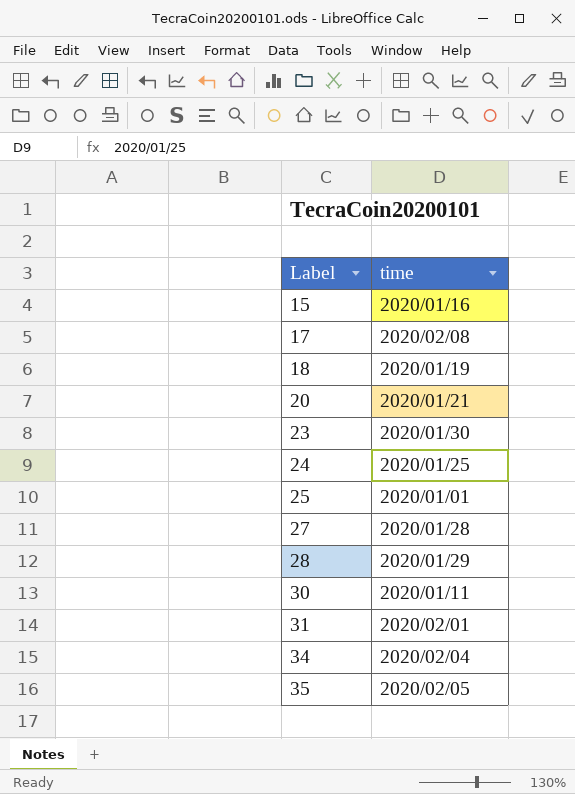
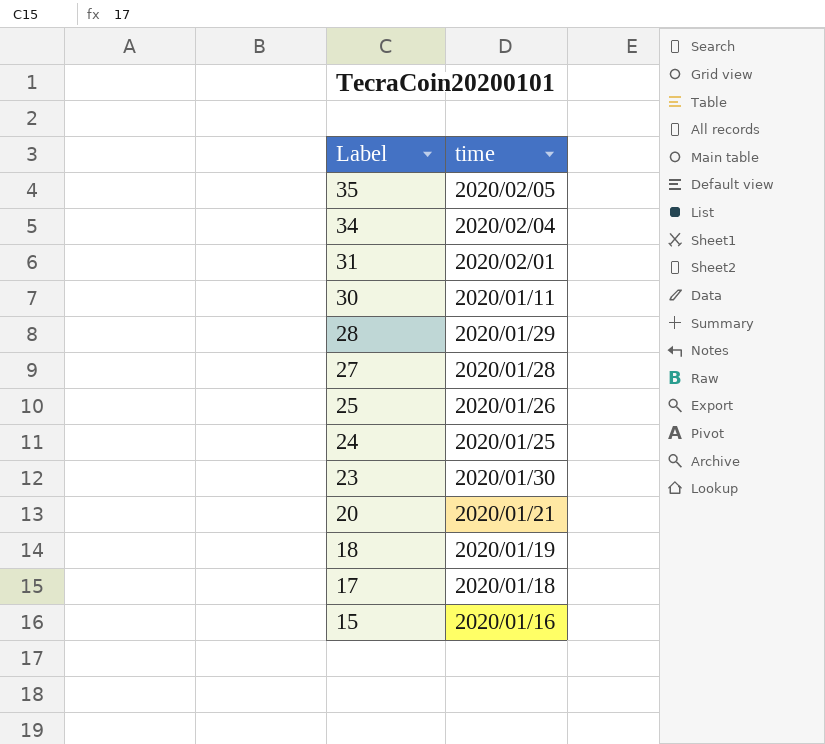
row order: Label ascending -> Label descending
25 | time: 2020/01/01 -> 2020/01/26
17 | time: 2020/02/08 -> 2020/01/18

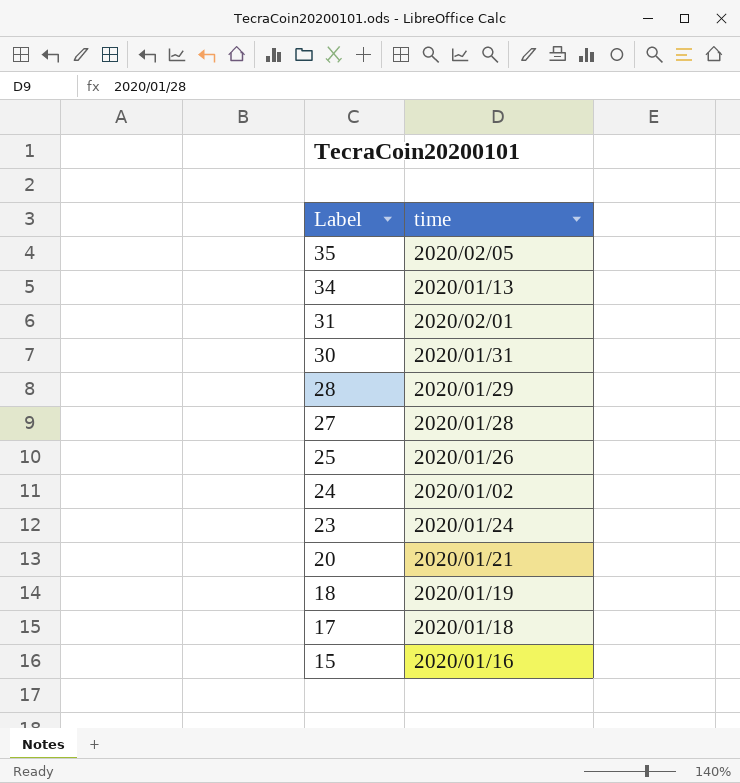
34 | time: 2020/02/04 -> 2020/01/13
30 | time: 2020/01/11 -> 2020/01/31
24 | time: 2020/01/25 -> 2020/01/02
23 | time: 2020/01/30 -> 2020/01/24

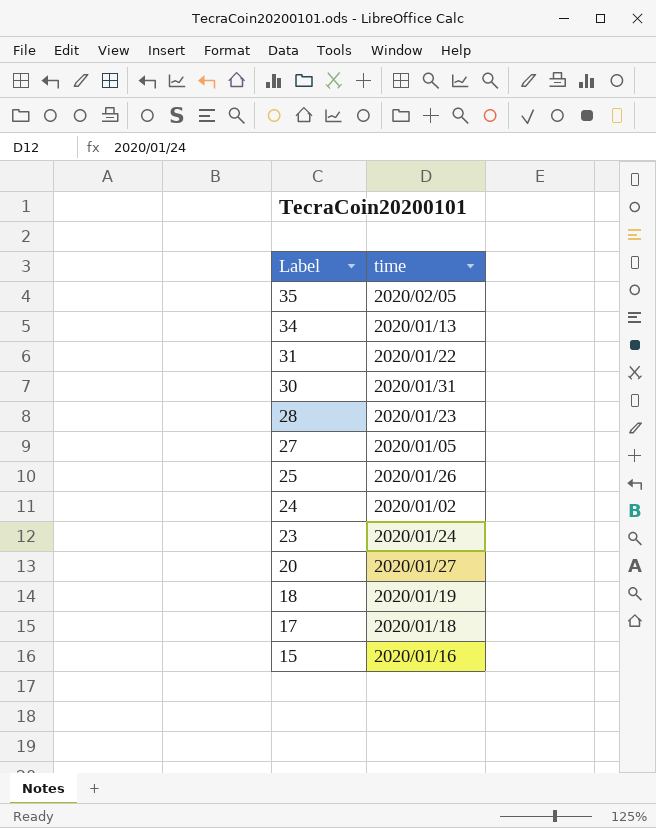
31 | time: 2020/02/01 -> 2020/01/22
28 | time: 2020/01/29 -> 2020/01/23
27 | time: 2020/01/28 -> 2020/01/05
20 | time: 2020/01/21 -> 2020/01/27

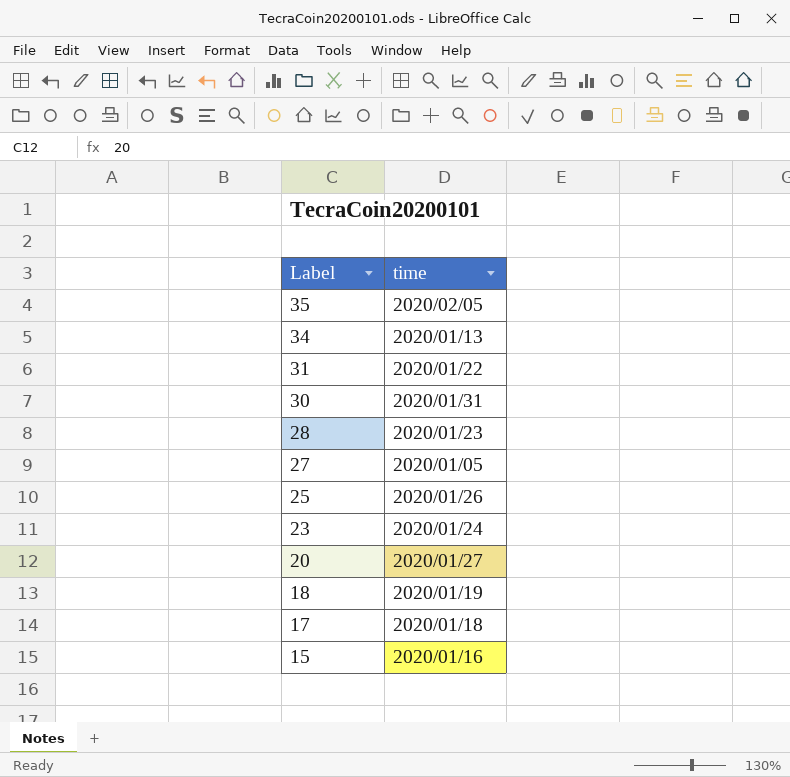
row 24: 2020/01/02 -> none

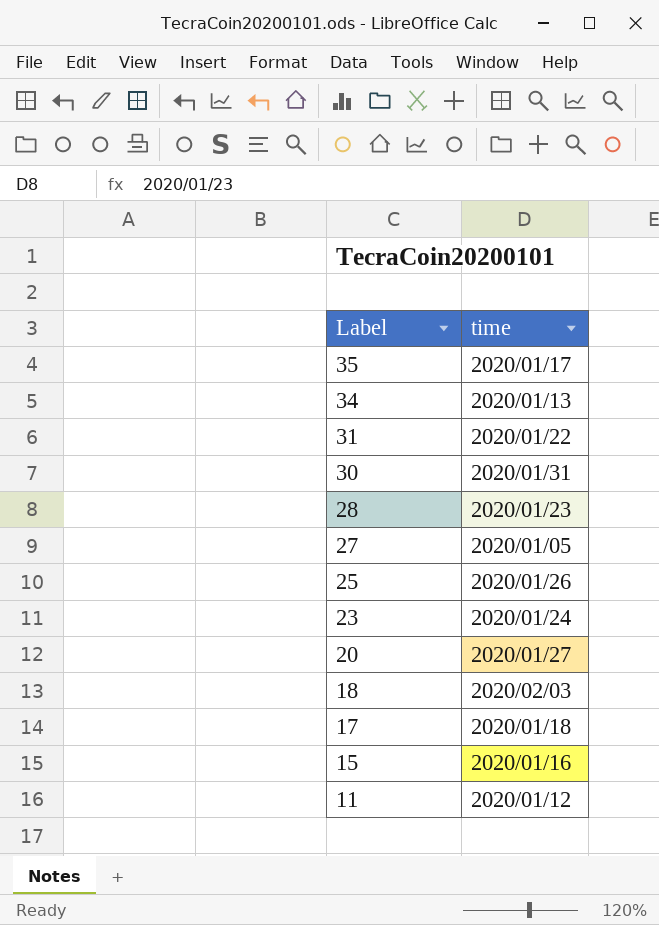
35 | time: 2020/02/05 -> 2020/01/17
18 | time: 2020/01/19 -> 2020/02/03
row 11: none -> 2020/01/12

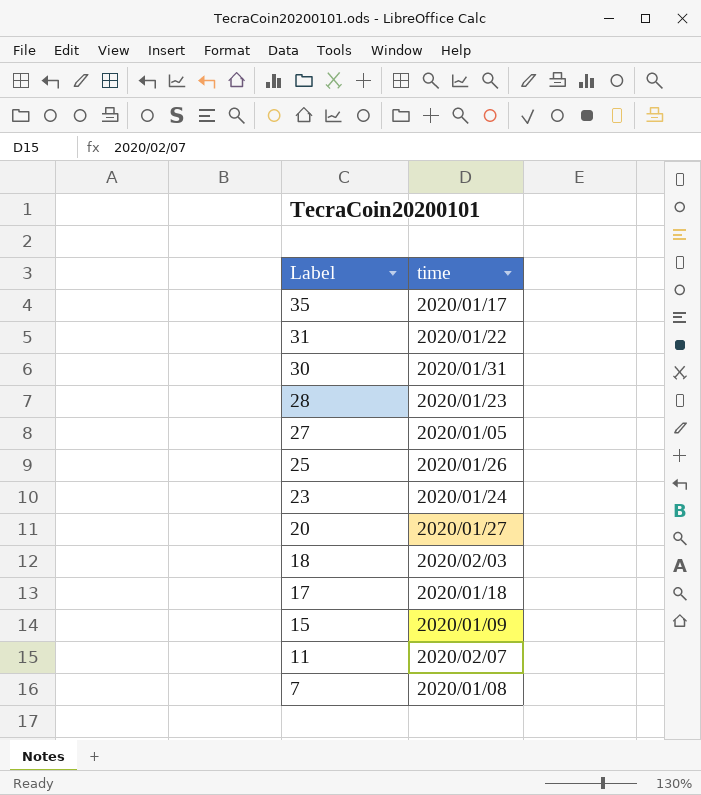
row 34: 2020/01/13 -> none
15 | time: 2020/01/16 -> 2020/01/09
11 | time: 2020/01/12 -> 2020/02/07
row 7: none -> 2020/01/08

